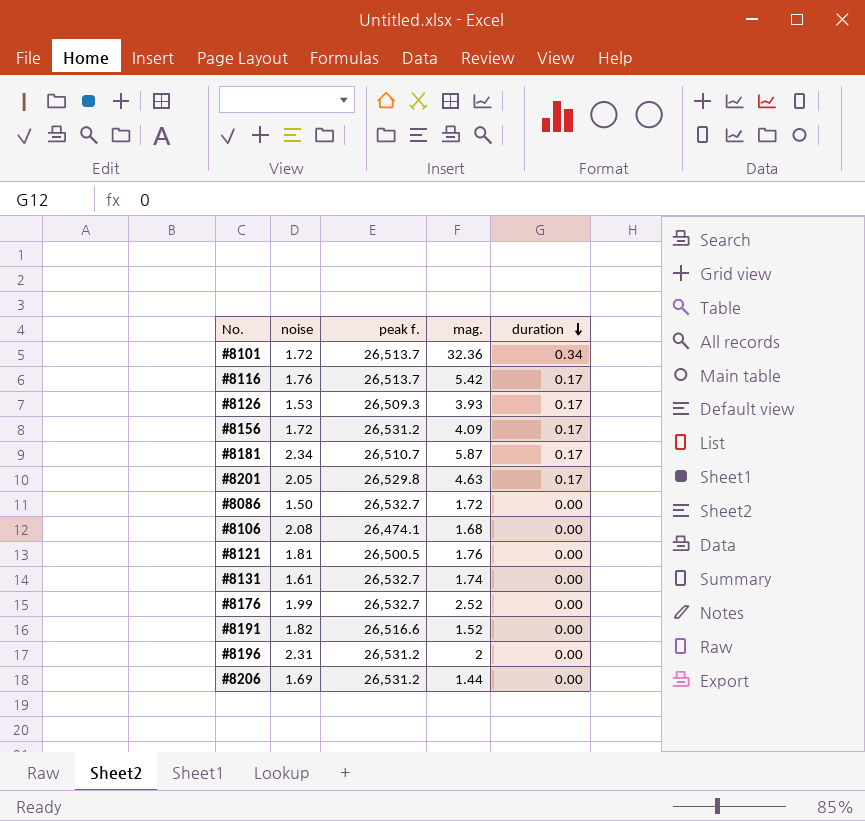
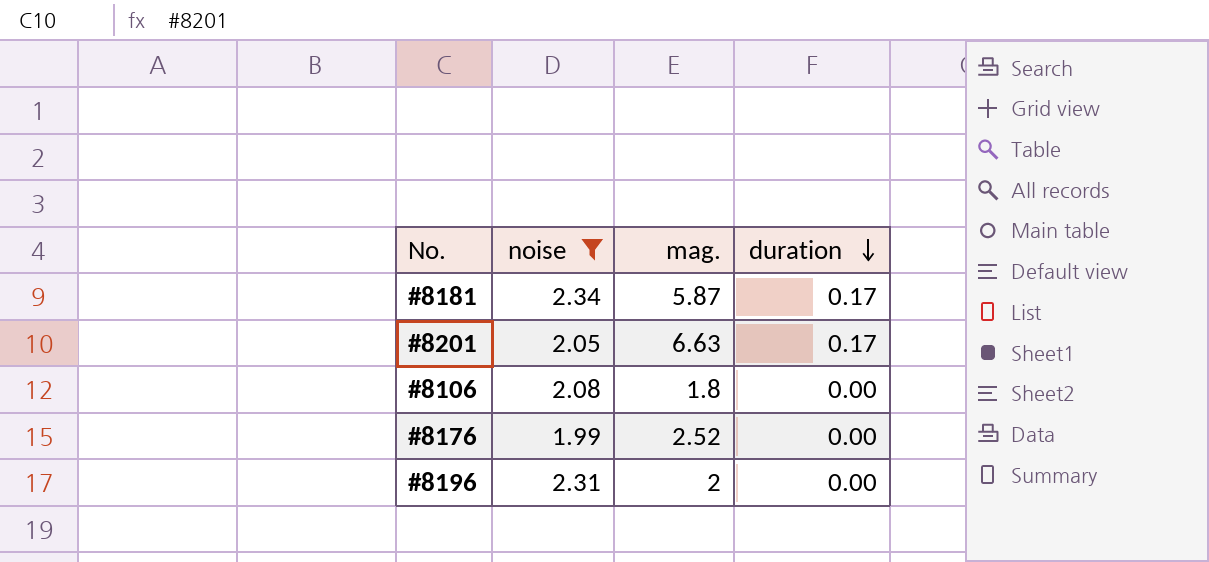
filter: none -> noise >= 1.99
column peak f. | position: 3 -> none
#8201 | mag.: 4.63 -> 6.63
#8106 | mag.: 1.68 -> 1.8

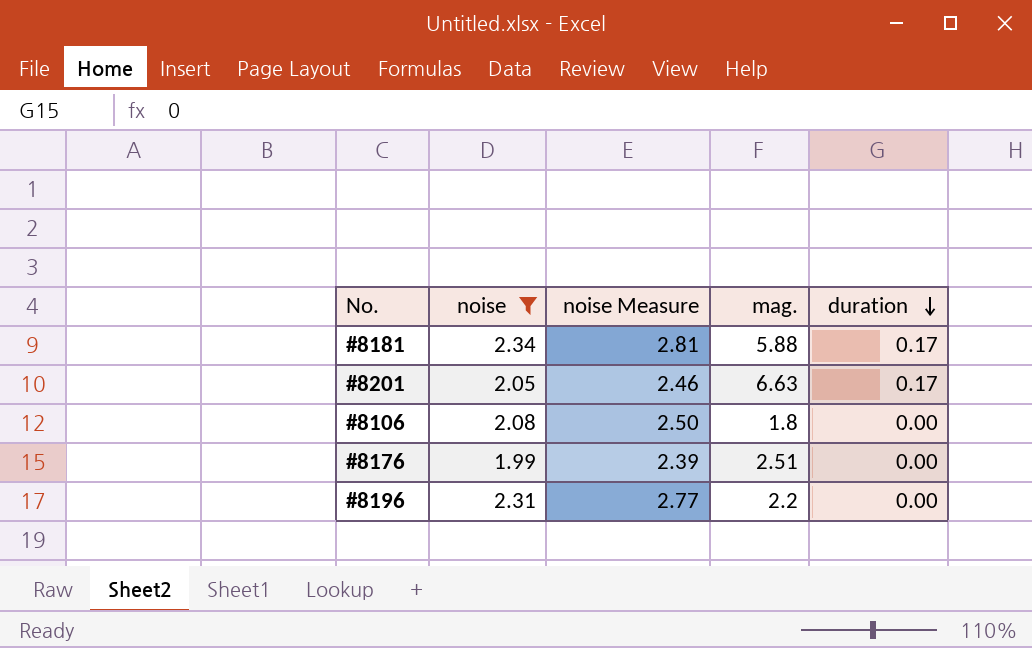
column noise Measure | formula: none -> [noise] * 1.2
#8181 | mag.: 5.87 -> 5.88
#8176 | mag.: 2.52 -> 2.51
#8196 | mag.: 2 -> 2.2

